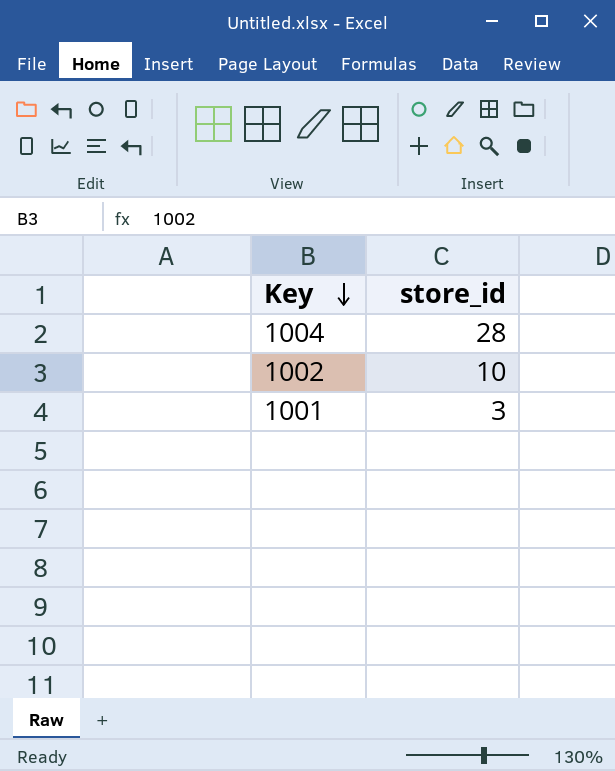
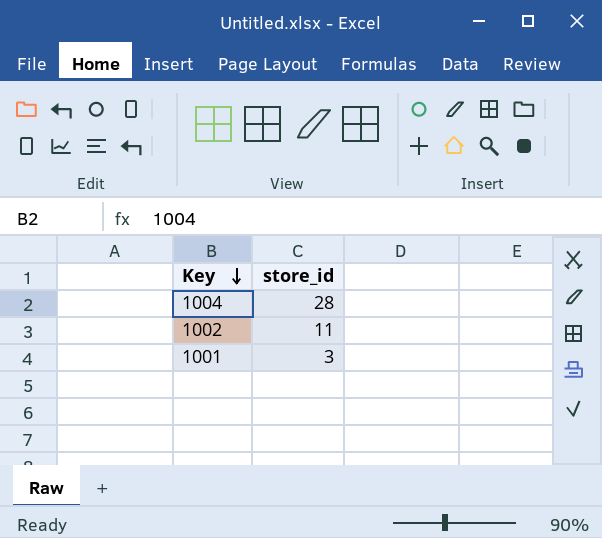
1002 | store_id: 10 -> 11

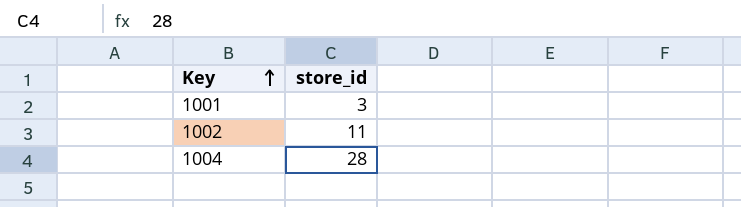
row order: Key descending -> Key ascending

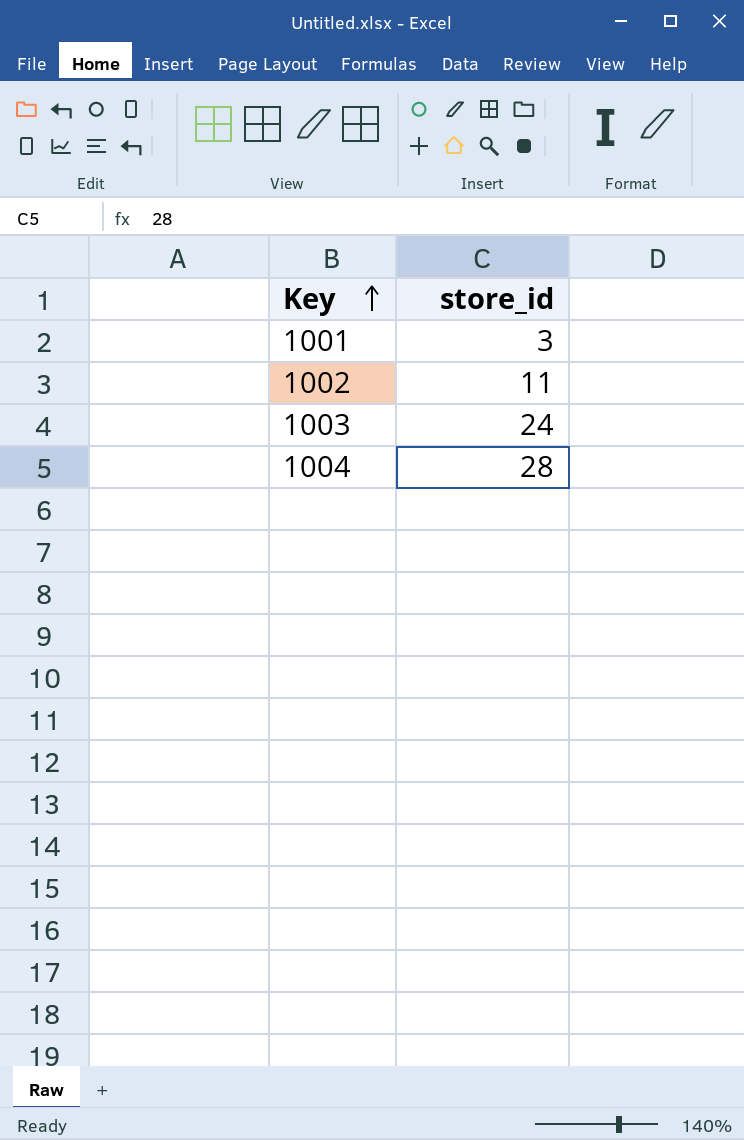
row 1003: none -> 24

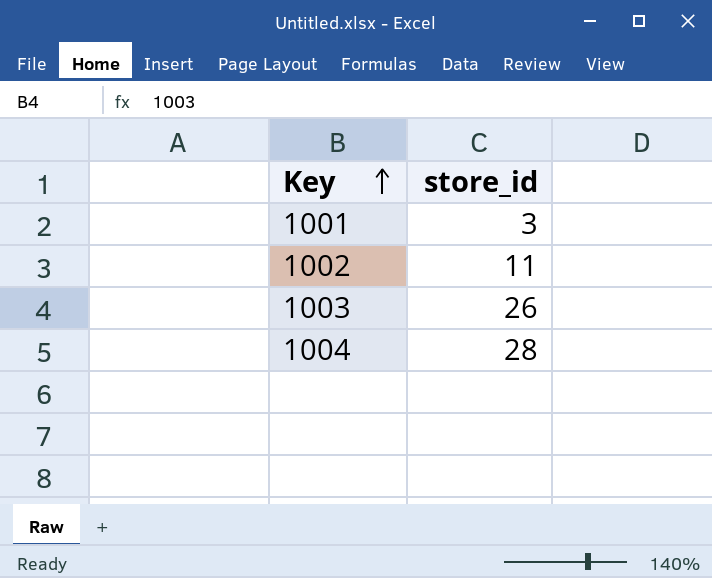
1003 | store_id: 24 -> 26

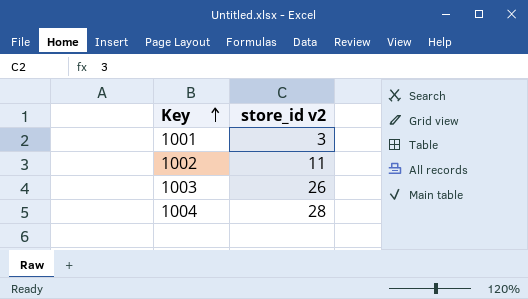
column name: store_id -> store_id v2

